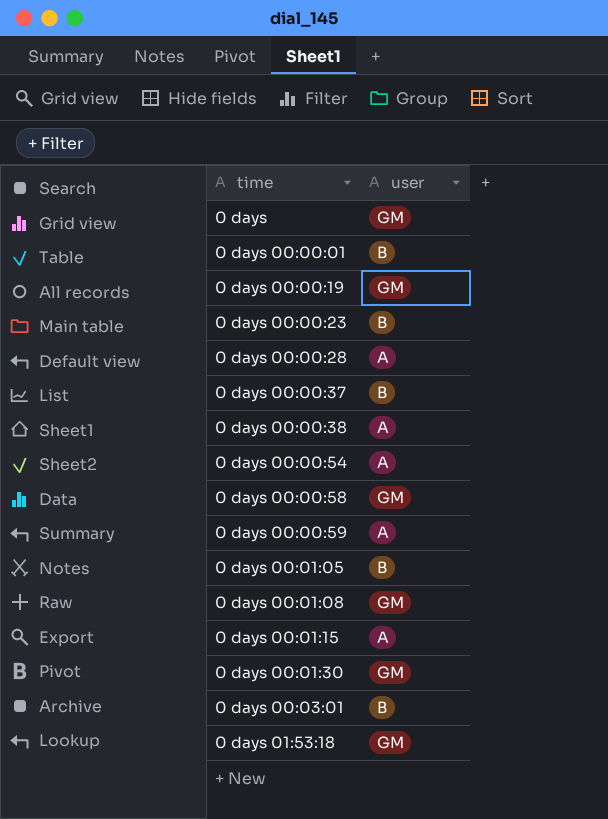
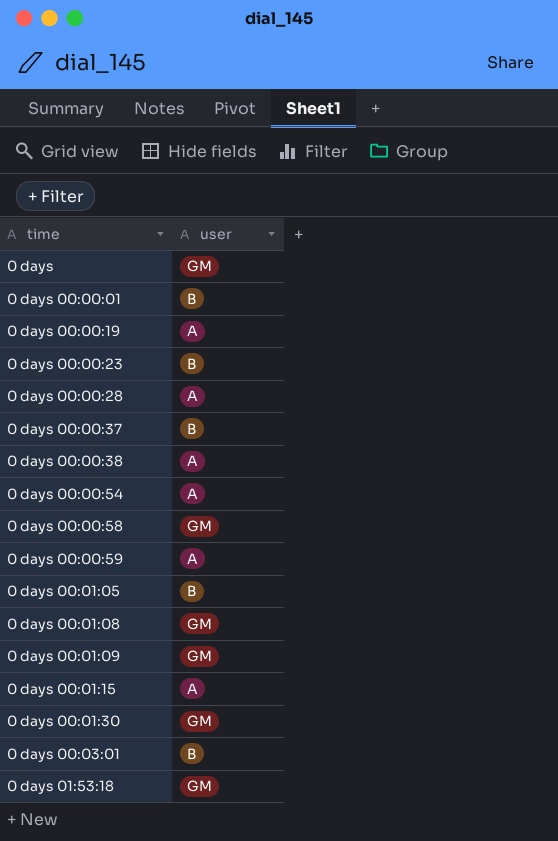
0 days 00:00:19 | user: GM -> A
row 0 days 00:01:09: none -> GM

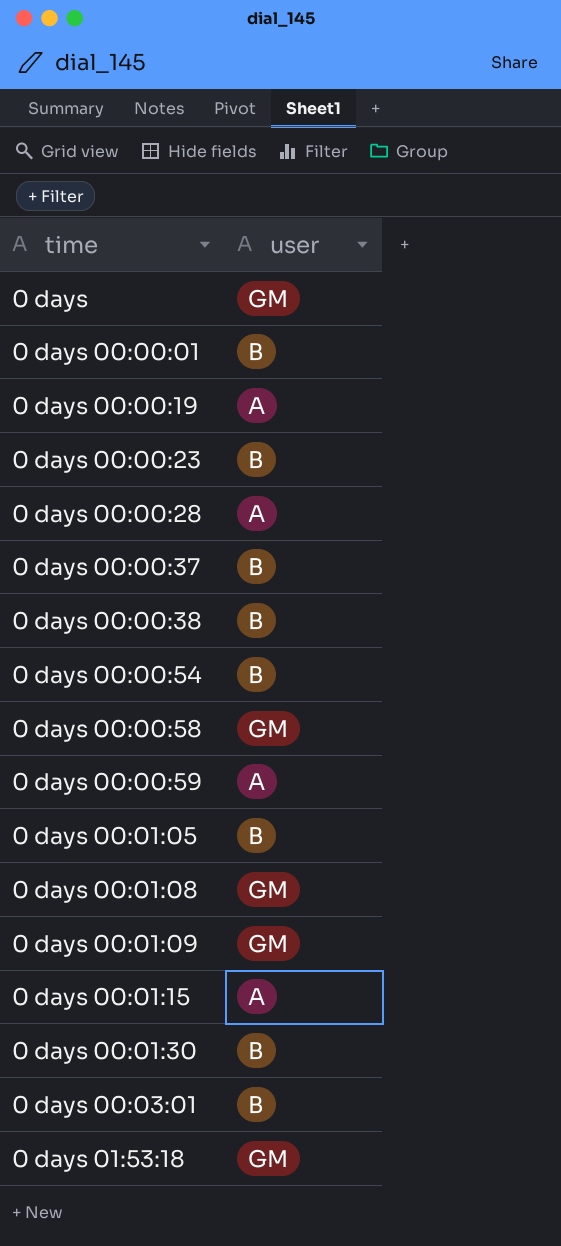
0 days 00:00:38 | user: A -> B
0 days 00:00:54 | user: A -> B
0 days 00:01:30 | user: GM -> B

